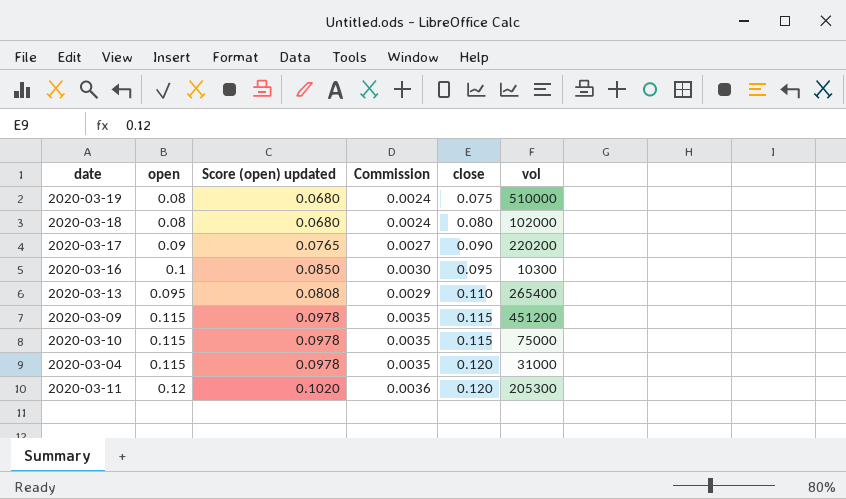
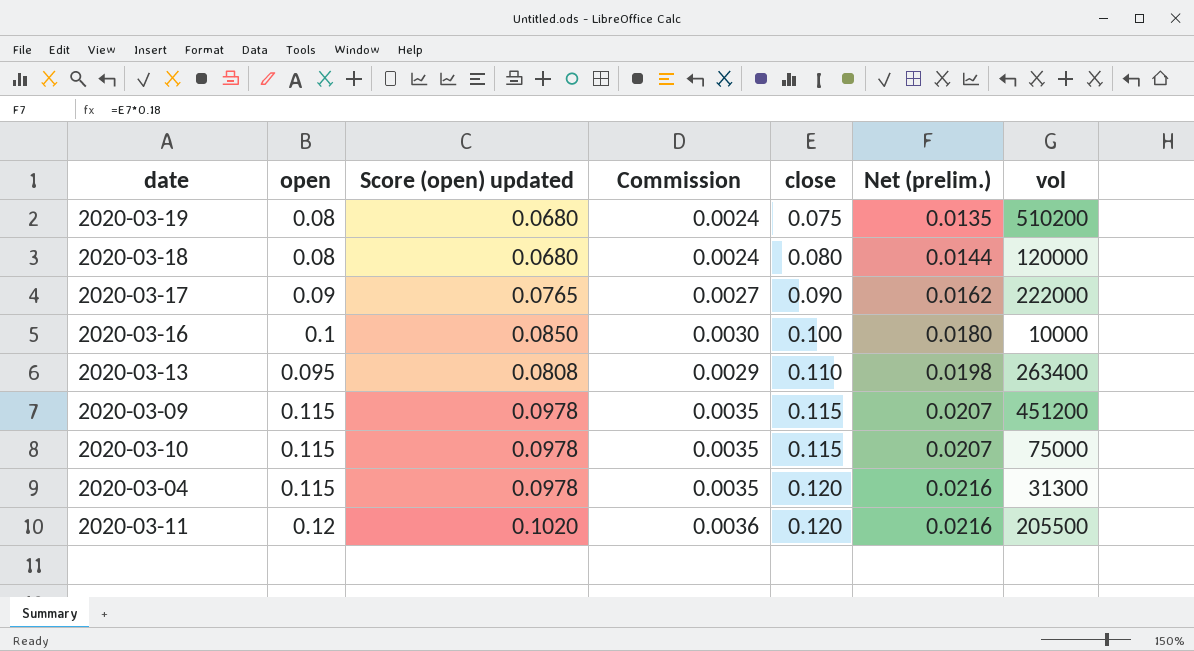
column Net (prelim.) | formula: none -> [close] * 0.18
2020-03-19 | vol: 510000 -> 510200
2020-03-18 | vol: 102000 -> 120000
2020-03-17 | vol: 220200 -> 222000
2020-03-16 | close: 0.095 -> 0.100
2020-03-16 | vol: 10300 -> 10000
2020-03-13 | vol: 265400 -> 263400
2020-03-04 | vol: 31000 -> 31300
2020-03-11 | vol: 205300 -> 205500

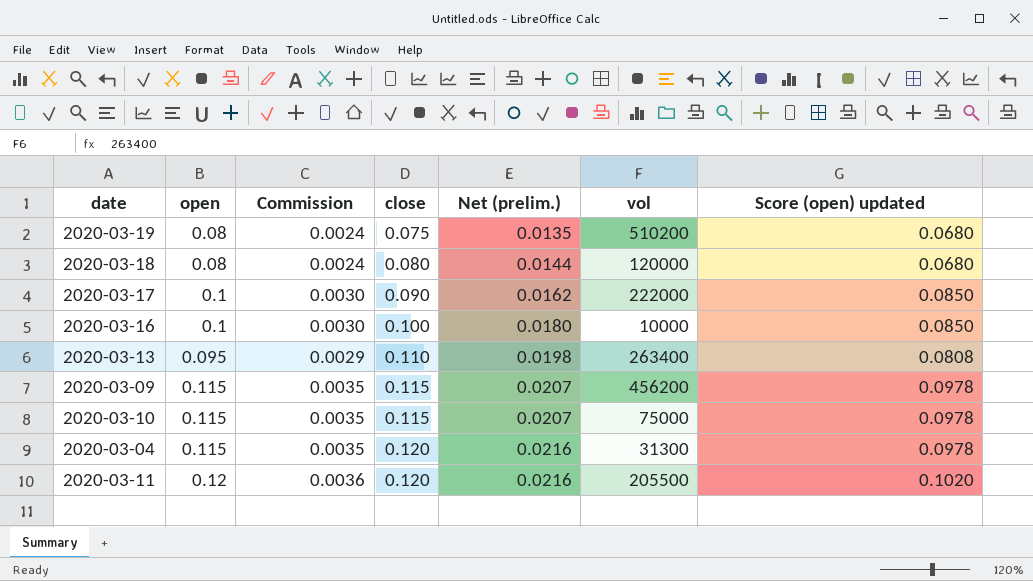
column Score (open) updated | position: 3 -> 7
2020-03-17 | open: 0.09 -> 0.1
2020-03-17 | Commission: 0.0027 -> 0.0030
2020-03-17 | Score (open) updated: 0.0765 -> 0.0850
2020-03-09 | vol: 451200 -> 456200

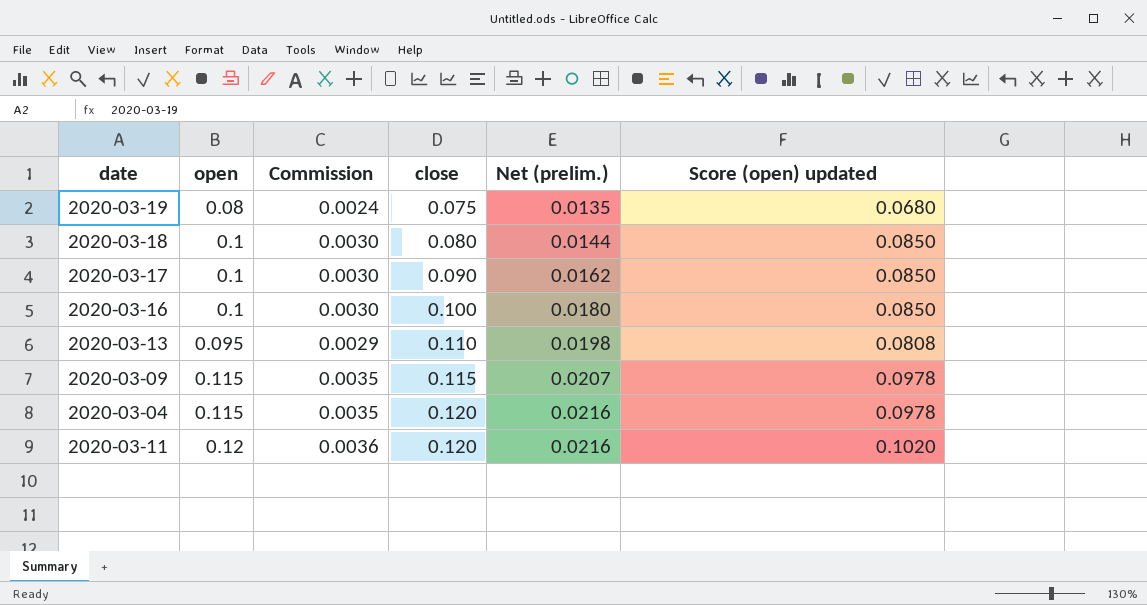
column vol | position: 6 -> none
row 2020-03-10: 0.115 | 0.0035 | 0.115 | 0.0207 | 75000 | 0.0978 -> none
2020-03-18 | open: 0.08 -> 0.1
2020-03-18 | Commission: 0.0024 -> 0.0030
2020-03-18 | Score (open) updated: 0.0680 -> 0.0850

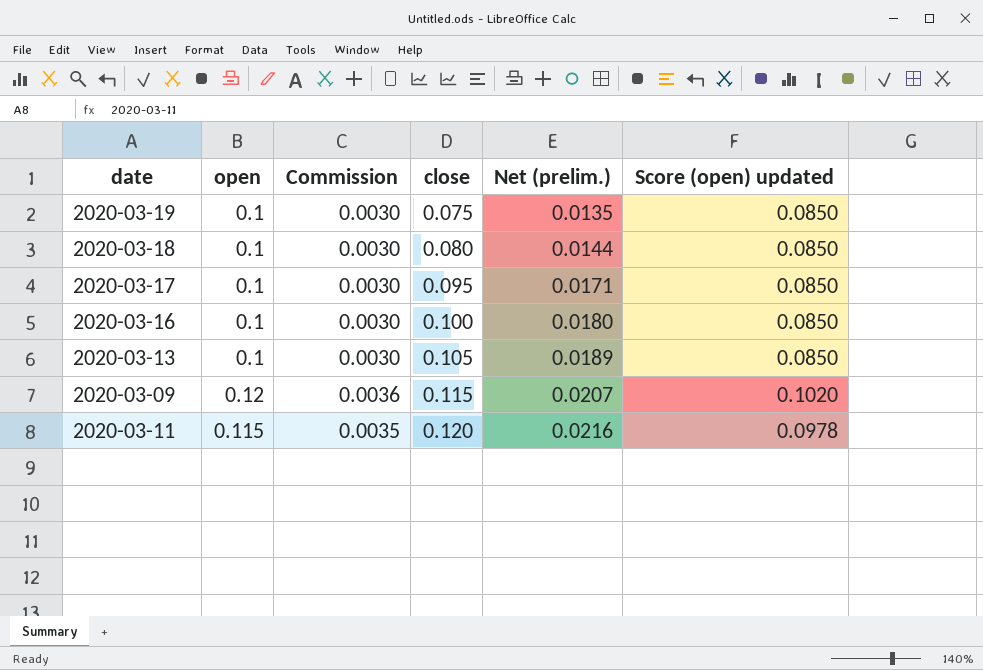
row 2020-03-04: 0.115 | 0.0035 | 0.120 | 0.0216 | 0.0978 -> none
2020-03-19 | open: 0.08 -> 0.1
2020-03-19 | Commission: 0.0024 -> 0.0030
2020-03-19 | Score (open) updated: 0.0680 -> 0.0850
2020-03-17 | close: 0.090 -> 0.095
2020-03-17 | Net (prelim.): 0.0162 -> 0.0171
2020-03-13 | open: 0.095 -> 0.1
2020-03-13 | Commission: 0.0029 -> 0.0030
2020-03-13 | close: 0.110 -> 0.105
2020-03-13 | Net (prelim.): 0.0198 -> 0.0189
2020-03-13 | Score (open) updated: 0.0808 -> 0.0850
2020-03-09 | open: 0.115 -> 0.12
2020-03-09 | Commission: 0.0035 -> 0.0036
2020-03-09 | Score (open) updated: 0.0978 -> 0.1020
2020-03-11 | open: 0.12 -> 0.115
2020-03-11 | Commission: 0.0036 -> 0.0035
2020-03-11 | Score (open) updated: 0.1020 -> 0.0978

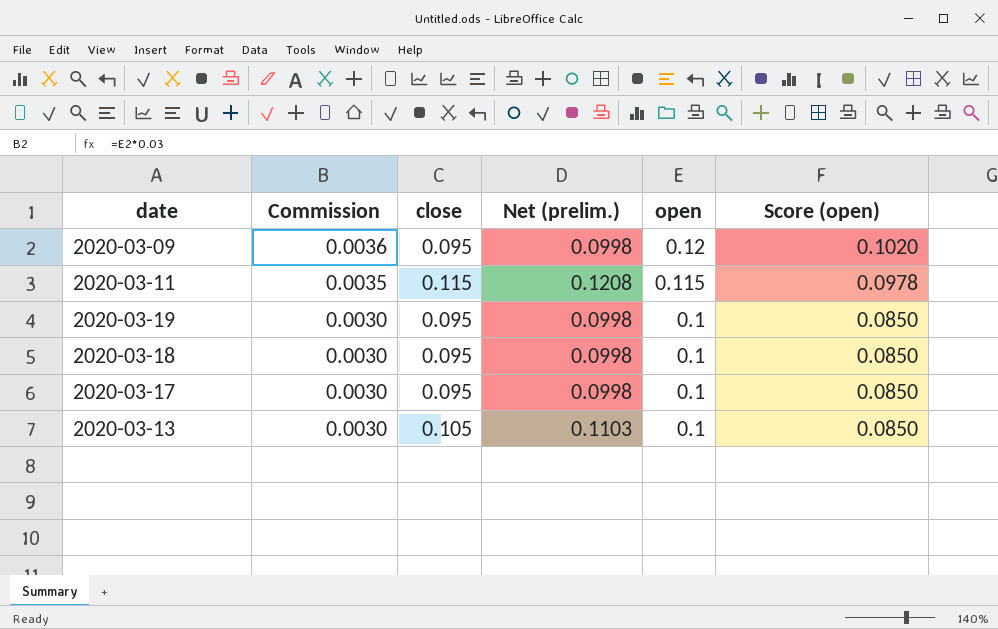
row order: close ascending -> Commission descending
column Net (prelim.) | formula: [close] * 0.18 -> [close] * 1.05
column open | position: 2 -> 5
column name: Score (open) updated -> Score (open)
row 2020-03-16: 0.1 | 0.0030 | 0.100 | 0.0180 | 0.0850 -> none
2020-03-09 | close: 0.115 -> 0.095
2020-03-11 | close: 0.120 -> 0.115
2020-03-19 | close: 0.075 -> 0.095
2020-03-18 | close: 0.080 -> 0.095

